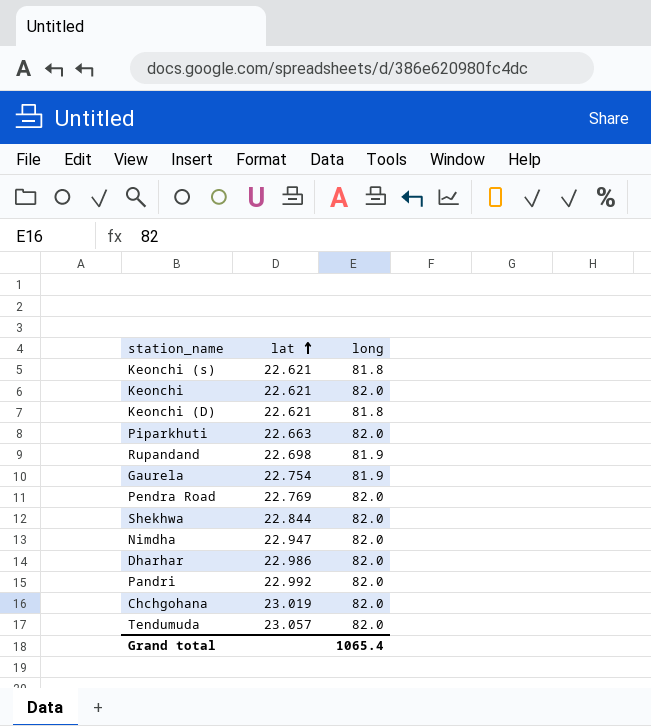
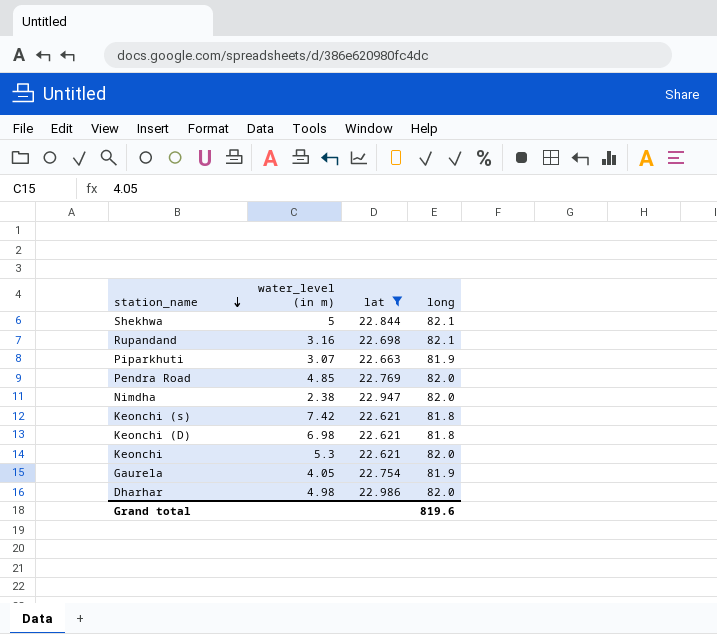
filter: none -> lat <= 22.986
row order: lat ascending -> station_name descending
column water_level (in m) | position: none -> 2
Shekhwa | long: 82.0 -> 82.1
Rupandand | long: 81.9 -> 82.1
Piparkhuti | long: 82.0 -> 81.9
Grand total | long: 1065.4 -> 819.6

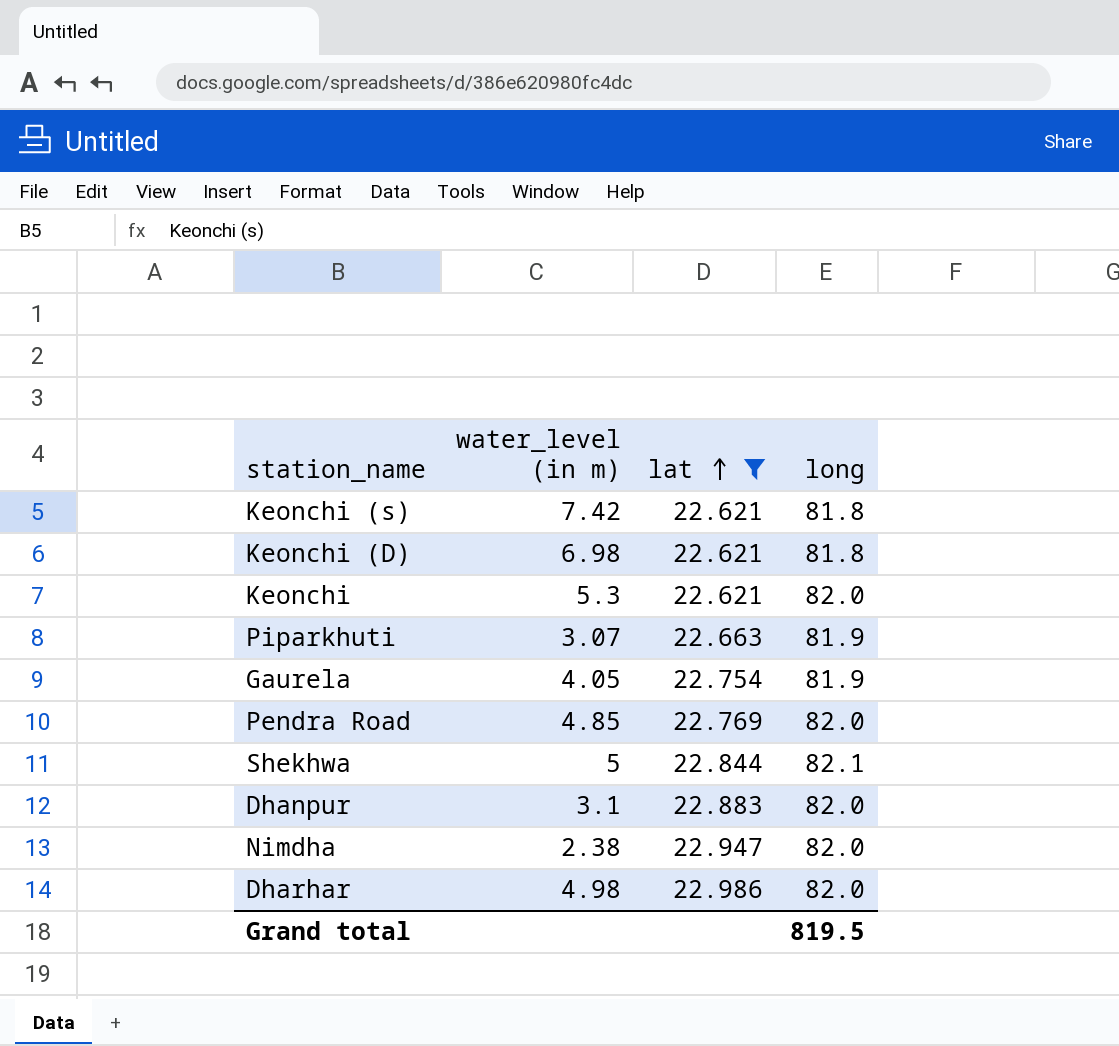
row order: station_name descending -> lat ascending
row Rupandand: 3.16 | 22.698 | 82.1 -> none
row Dhanpur: none -> 3.1 | 22.883 | 82.0
Grand total | long: 819.6 -> 819.5

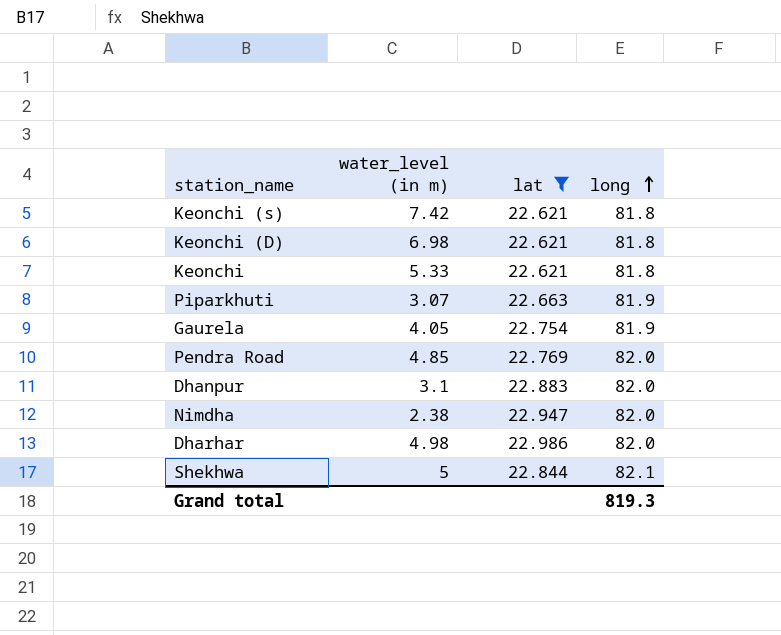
row order: lat ascending -> long ascending
Keonchi | water_level (in m): 5.3 -> 5.33
Keonchi | long: 82.0 -> 81.8
Grand total | long: 819.5 -> 819.3

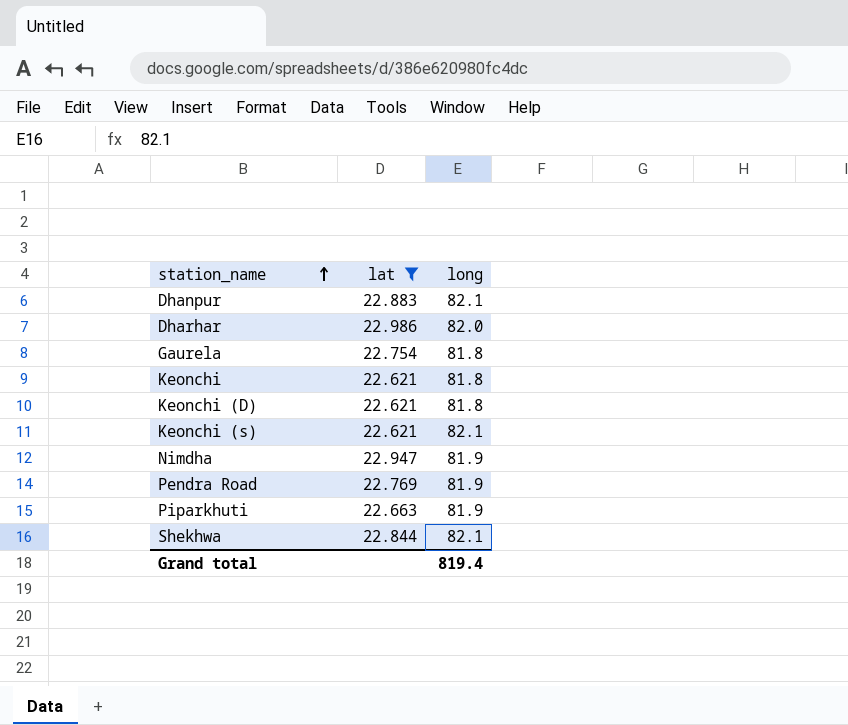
row order: long ascending -> station_name ascending
column water_level (in m) | position: 2 -> none
Dhanpur | long: 82.0 -> 82.1
Gaurela | long: 81.9 -> 81.8
Keonchi (s) | long: 81.8 -> 82.1
Nimdha | long: 82.0 -> 81.9
Pendra Road | long: 82.0 -> 81.9
Grand total | long: 819.3 -> 819.4

